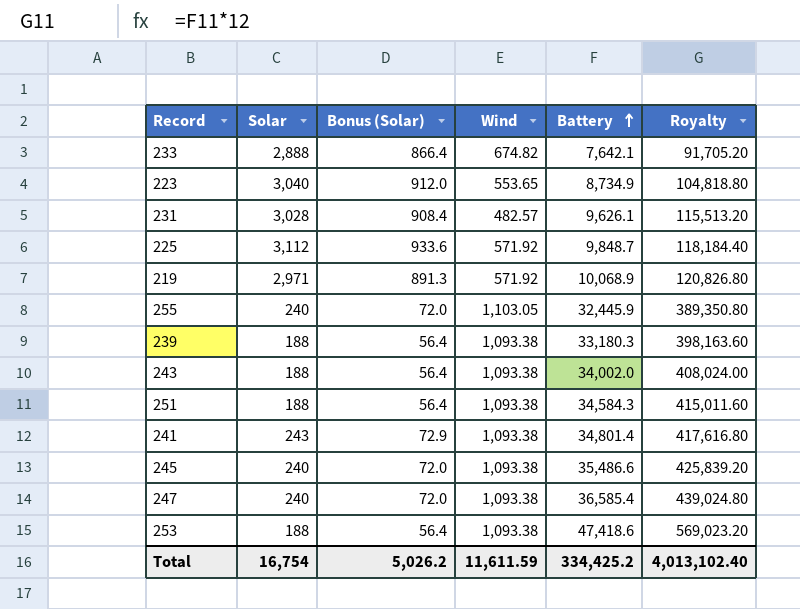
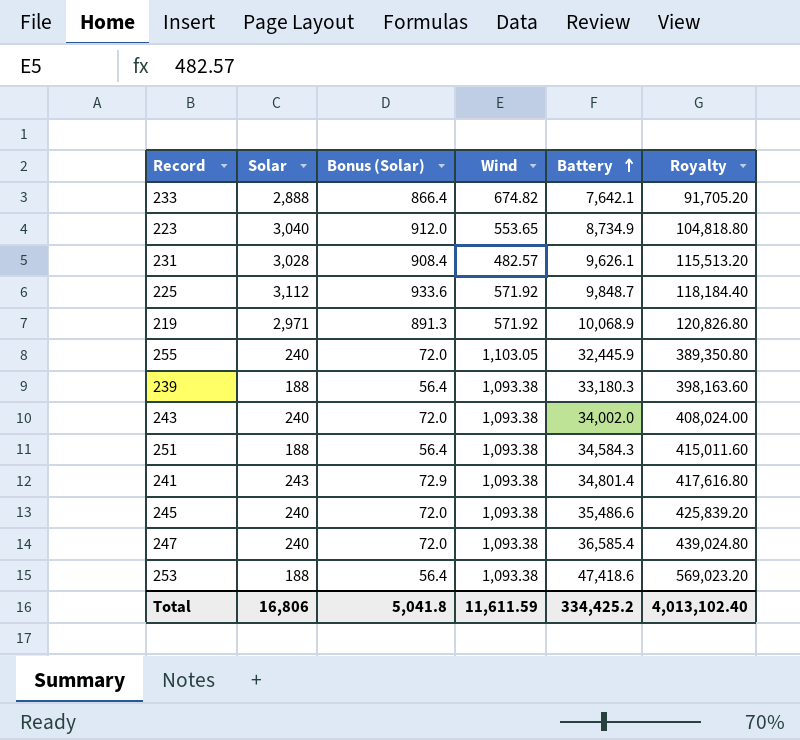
243 | Solar: 188 -> 240
243 | Bonus (Solar): 56.4 -> 72.0
Total | Solar: 16,754 -> 16,806
Total | Bonus (Solar): 5,026.2 -> 5,041.8

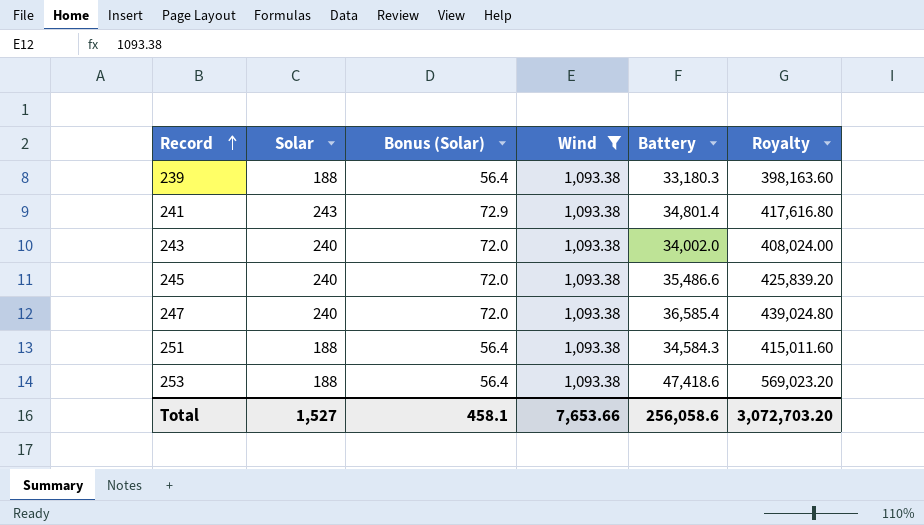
filter: none -> Wind = 1,093.38
row order: Battery ascending -> Record ascending
Total | Solar: 16,806 -> 1,527
Total | Bonus (Solar): 5,041.8 -> 458.1
Total | Wind: 11,611.59 -> 7,653.66
Total | Battery: 334,425.2 -> 256,058.6
Total | Royalty: 4,013,102.40 -> 3,072,703.20

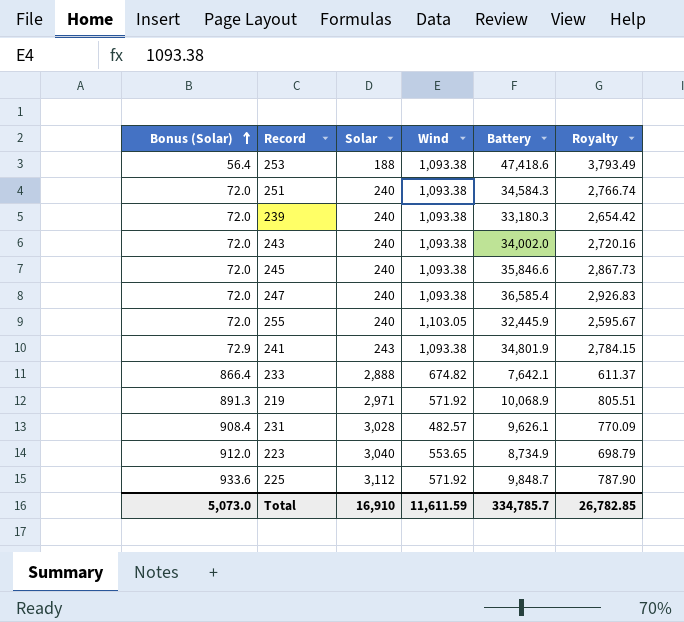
filter: Wind = 1,093.38 -> none
row order: Record ascending -> Bonus (Solar) ascending
column Bonus (Solar) | position: 3 -> 1
column Royalty | formula: [Battery] * 12 -> [Battery] * 0.08
251 | Bonus (Solar): 56.4 -> 72.0
251 | Solar: 188 -> 240
239 | Bonus (Solar): 56.4 -> 72.0
239 | Solar: 188 -> 240
245 | Battery: 35,486.6 -> 35,846.6
241 | Battery: 34,801.4 -> 34,801.9
Total | Bonus (Solar): 458.1 -> 5,073.0
Total | Solar: 1,527 -> 16,910
Total | Wind: 7,653.66 -> 11,611.59
Total | Battery: 256,058.6 -> 334,785.7
Total | Royalty: 3,072,703.20 -> 26,782.85

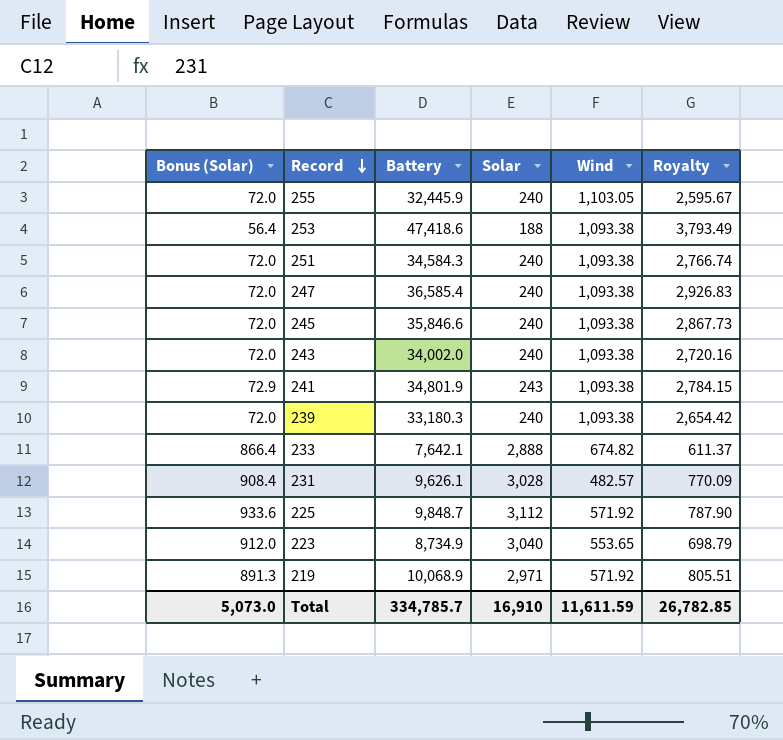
row order: Bonus (Solar) ascending -> Record descending
column Battery | position: 5 -> 3

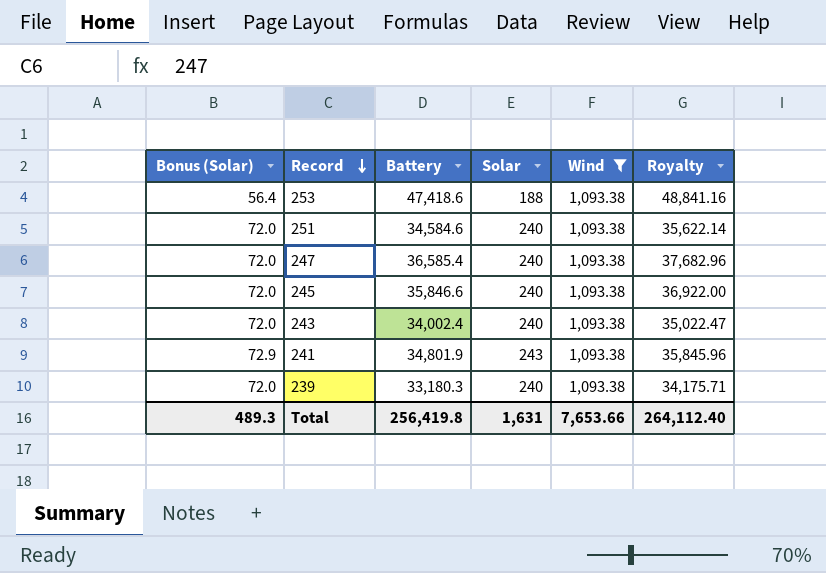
filter: none -> Wind = 1,093.38
column Royalty | formula: [Battery] * 0.08 -> [Battery] * 1.03
251 | Battery: 34,584.3 -> 34,584.6
243 | Battery: 34,002.0 -> 34,002.4
Total | Bonus (Solar): 5,073.0 -> 489.3
Total | Battery: 334,785.7 -> 256,419.8
Total | Solar: 16,910 -> 1,631
Total | Wind: 11,611.59 -> 7,653.66
Total | Royalty: 26,782.85 -> 264,112.40

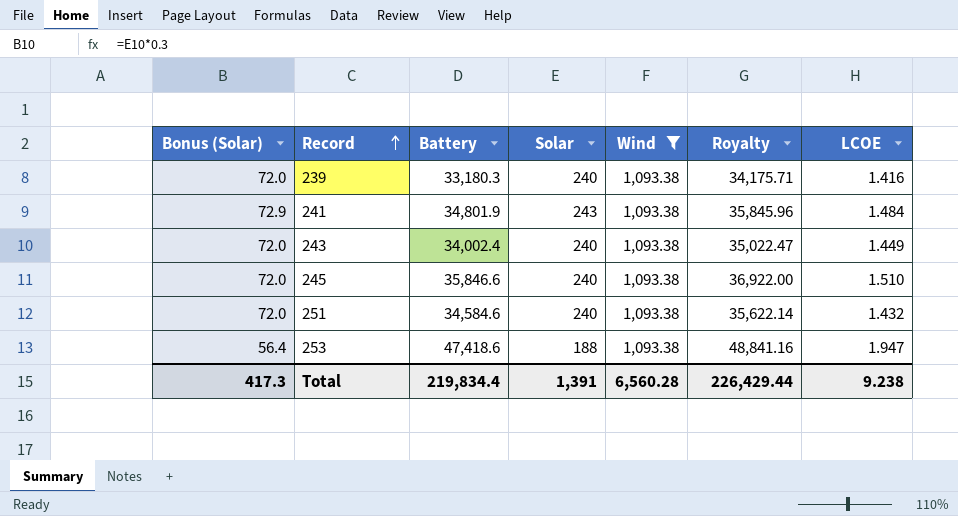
row order: Record descending -> Record ascending
column LCOE | position: none -> 7
row 247: 72.0 | 36,585.4 | 240 | 1,093.38 | 37,682.96 -> none
Total | Bonus (Solar): 489.3 -> 417.3
Total | Battery: 256,419.8 -> 219,834.4
Total | Solar: 1,631 -> 1,391
Total | Wind: 7,653.66 -> 6,560.28
Total | Royalty: 264,112.40 -> 226,429.44

